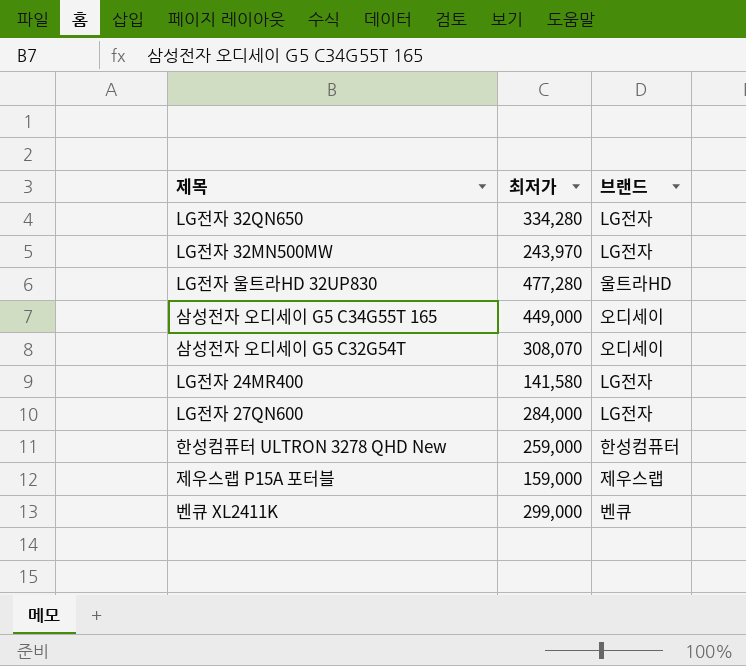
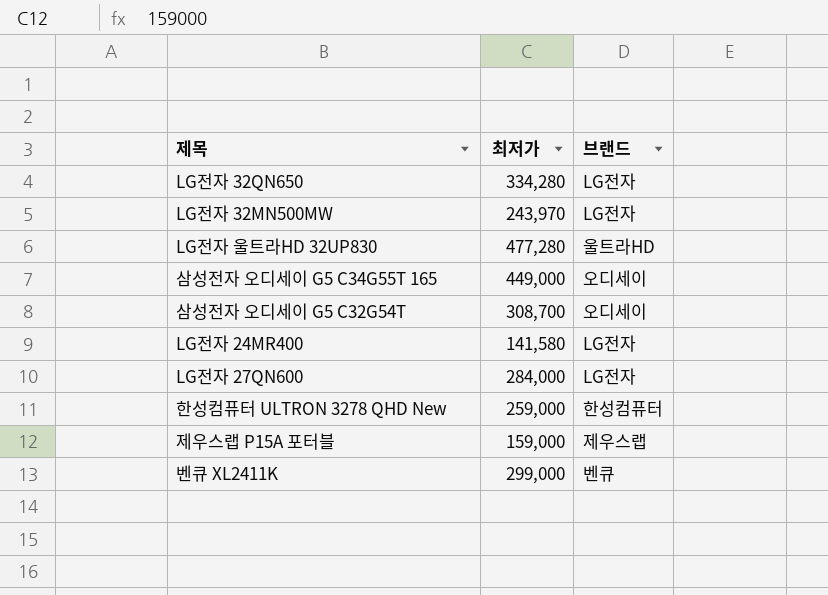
삼성전자 오디세이 G5 C32G54T | 최저가: 308,070 -> 308,700

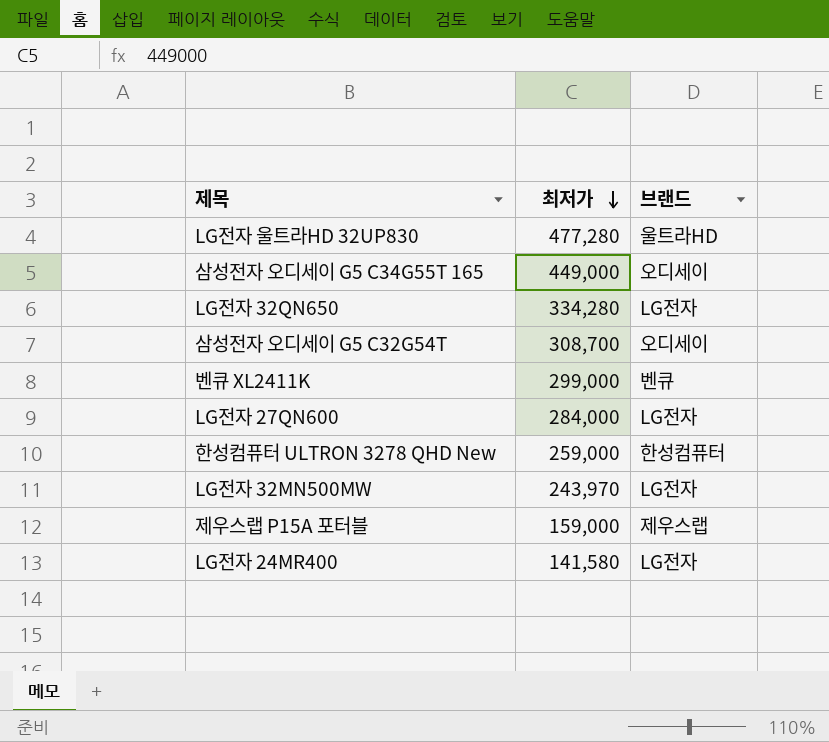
row order: none -> 최저가 descending

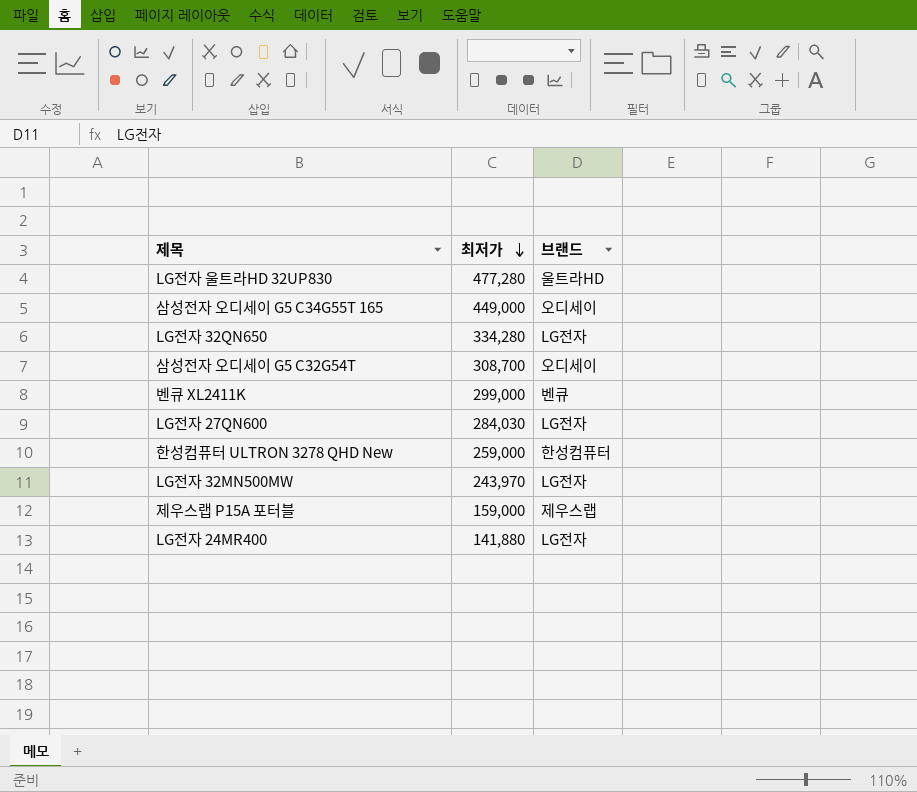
LG전자 27QN600 | 최저가: 284,000 -> 284,030
LG전자 24MR400 | 최저가: 141,580 -> 141,880

